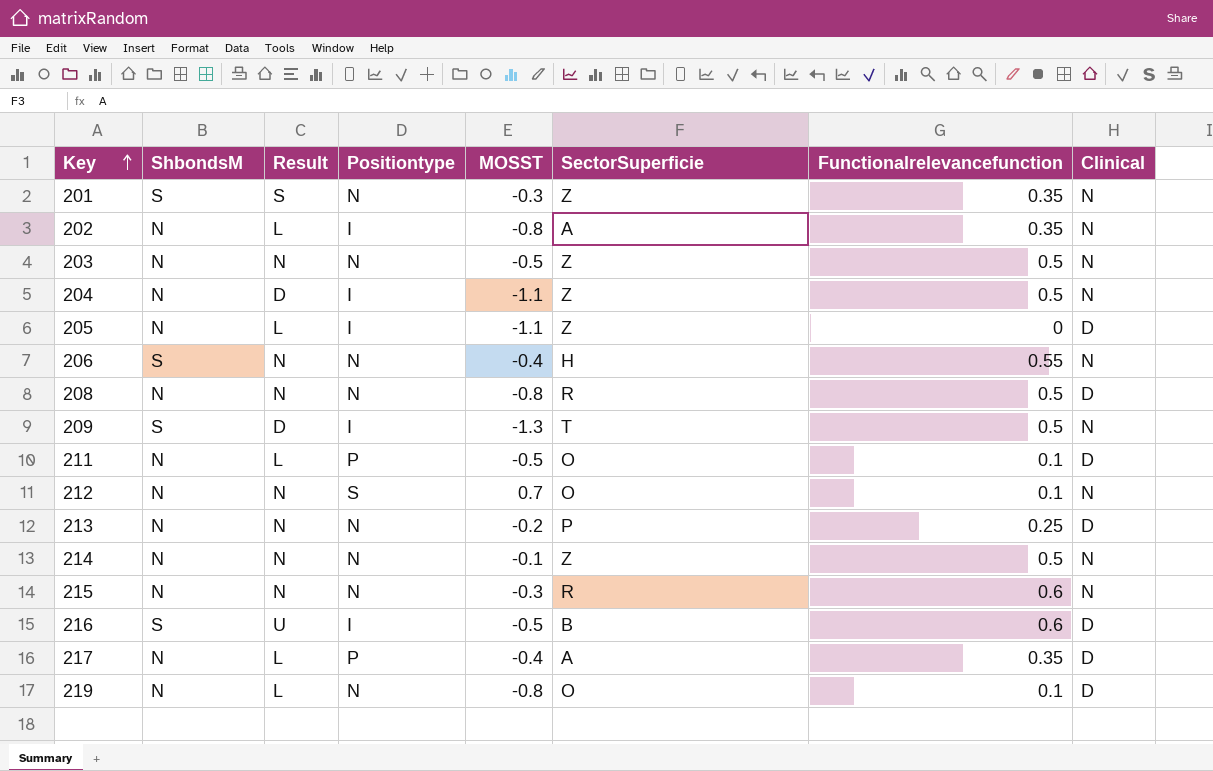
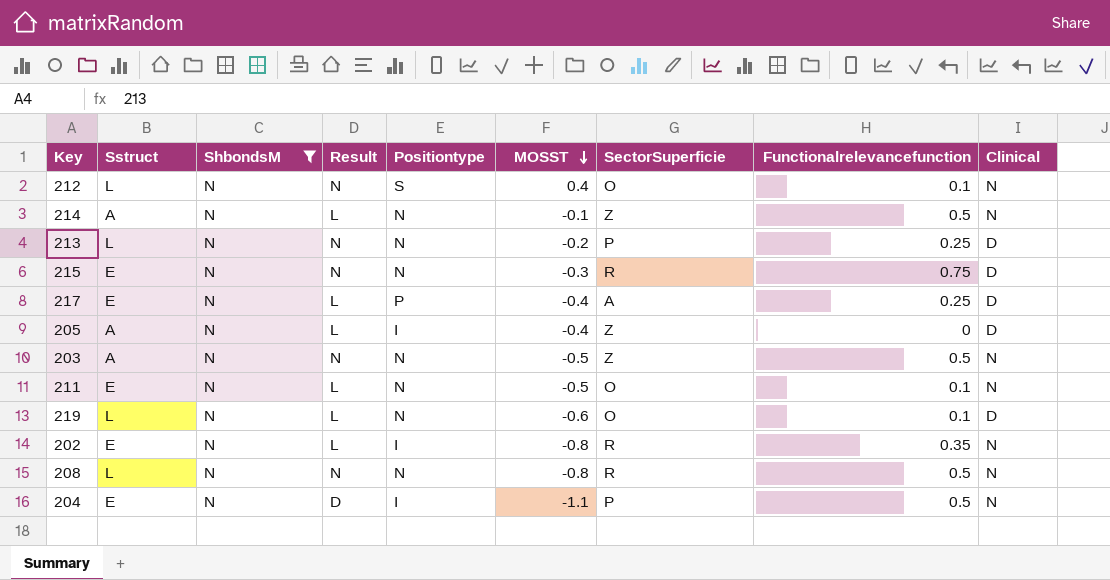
filter: none -> ShbondsM = N
row order: Key ascending -> MOSST descending
column Sstruct | position: none -> 2
212 | MOSST: 0.7 -> 0.4
214 | Result: N -> L
215 | Functionalrelevancefunction: 0.6 -> 0.75
215 | Clinical: N -> D
217 | Functionalrelevancefunction: 0.35 -> 0.25
205 | MOSST: -1.1 -> -0.4
211 | Positiontype: P -> N
211 | Clinical: D -> N
219 | MOSST: -0.8 -> -0.6
202 | SectorSuperficie: A -> R
208 | Clinical: D -> N
204 | SectorSuperficie: Z -> P

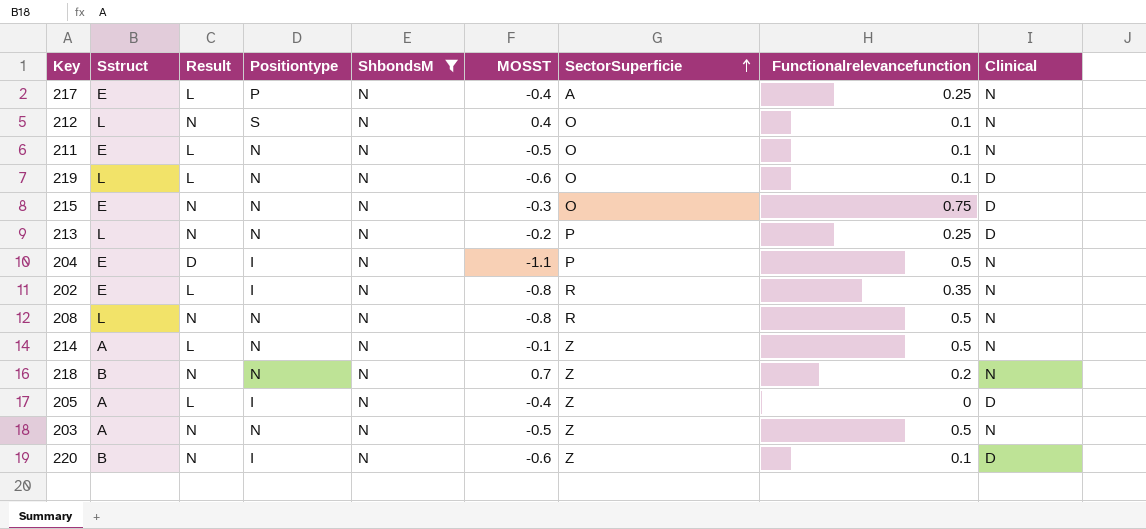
row order: MOSST descending -> SectorSuperficie ascending
column ShbondsM | position: 3 -> 5
217 | Clinical: D -> N
215 | SectorSuperficie: R -> O
row 218: none -> B | N | N | N | 0.7 | Z | 0.2 | N
row 220: none -> B | N | I | N | -0.6 | Z | 0.1 | D

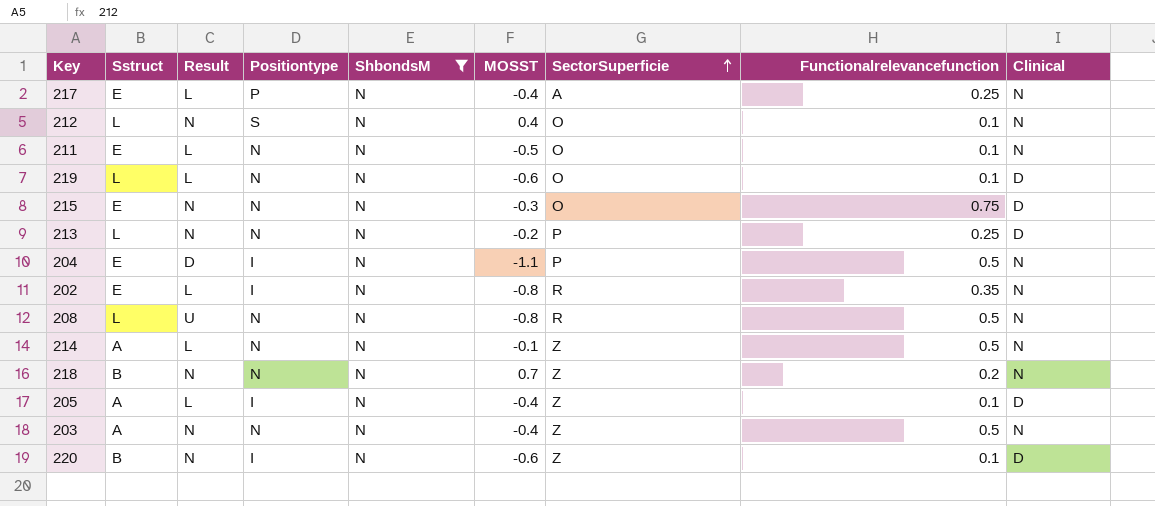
208 | Result: N -> U
205 | Functionalrelevancefunction: 0 -> 0.1
203 | MOSST: -0.5 -> -0.4

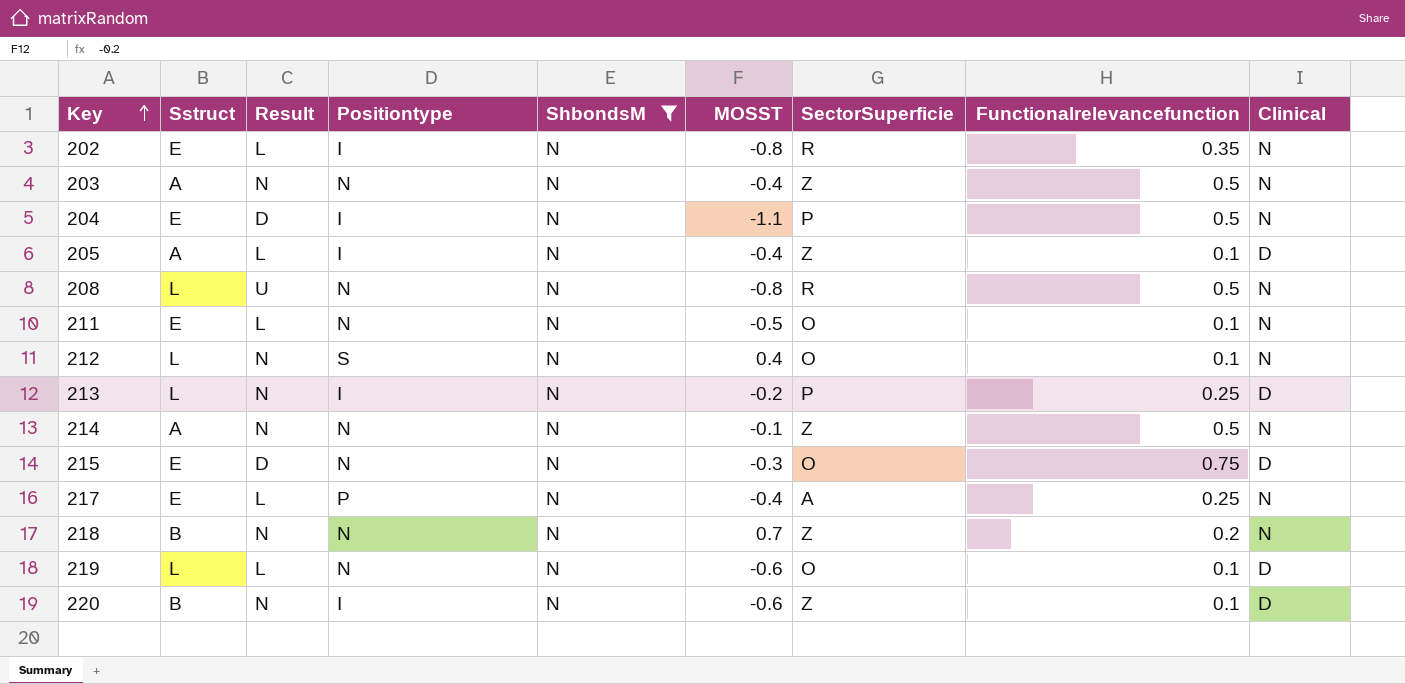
row order: SectorSuperficie ascending -> Key ascending
213 | Positiontype: N -> I
214 | Result: L -> N
215 | Result: N -> D

